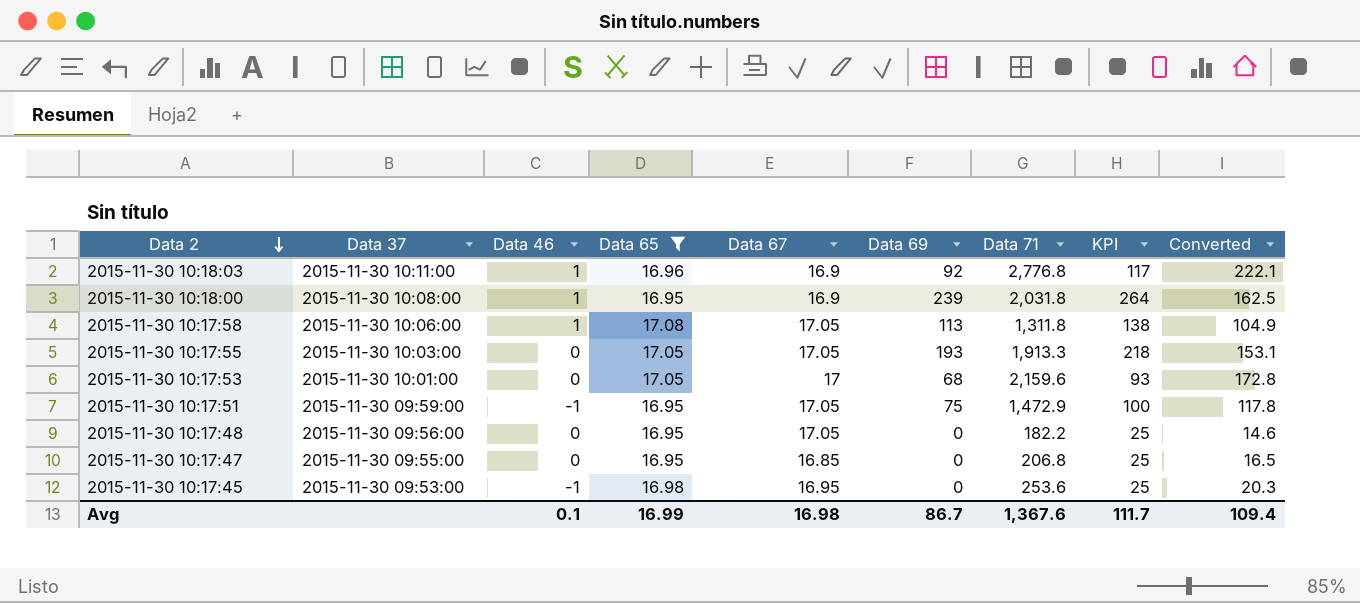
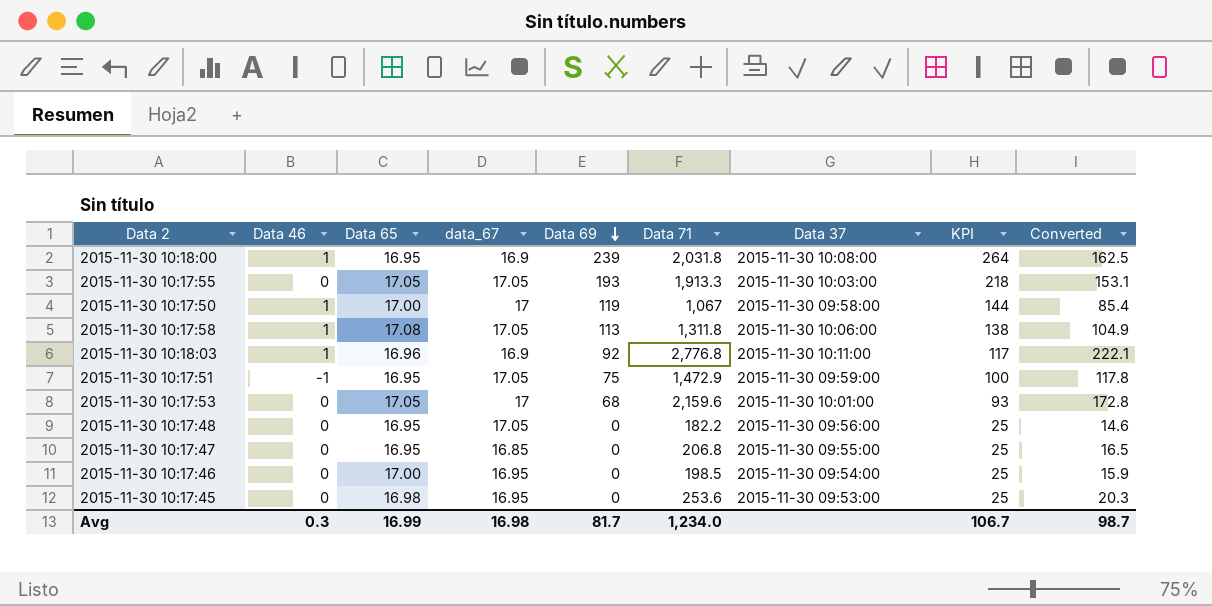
filter: Data 65 != 17.00 -> none
row order: Data 2 descending -> Data 69 descending
column name: Data 67 -> data_67
column Data 37 | position: 2 -> 7
2015-11-30 10:17:45 | Data 46: -1 -> 0
Avg | Data 46: 0.1 -> 0.3
Avg | Data 69: 86.7 -> 81.7
Avg | Data 71: 1,367.6 -> 1,234.0
Avg | KPI: 111.7 -> 106.7
Avg | Converted: 109.4 -> 98.7

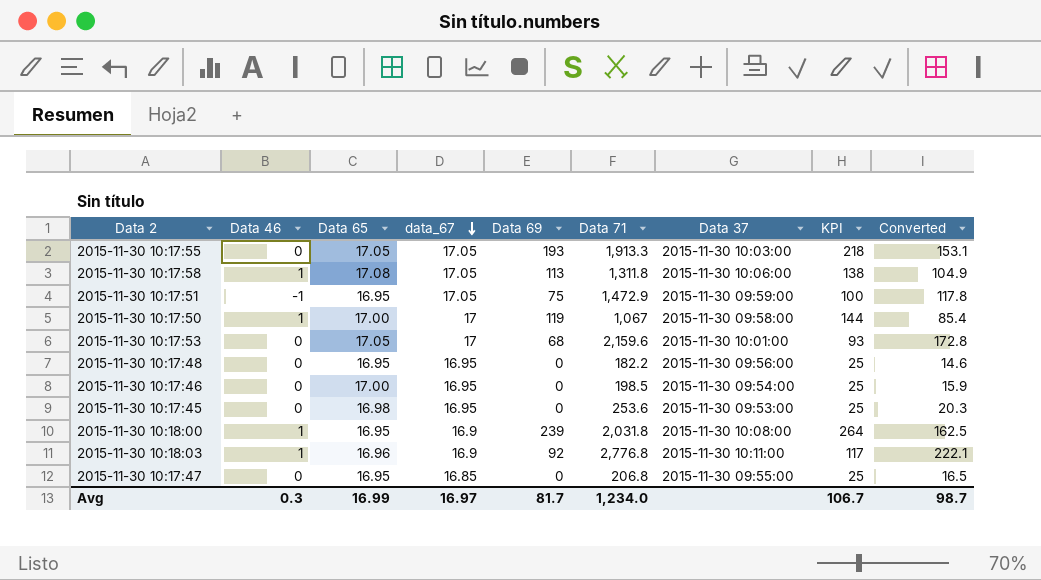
row order: Data 69 descending -> data_67 descending
2015-11-30 10:17:48 | data_67: 17.05 -> 16.95
Avg | data_67: 16.98 -> 16.97

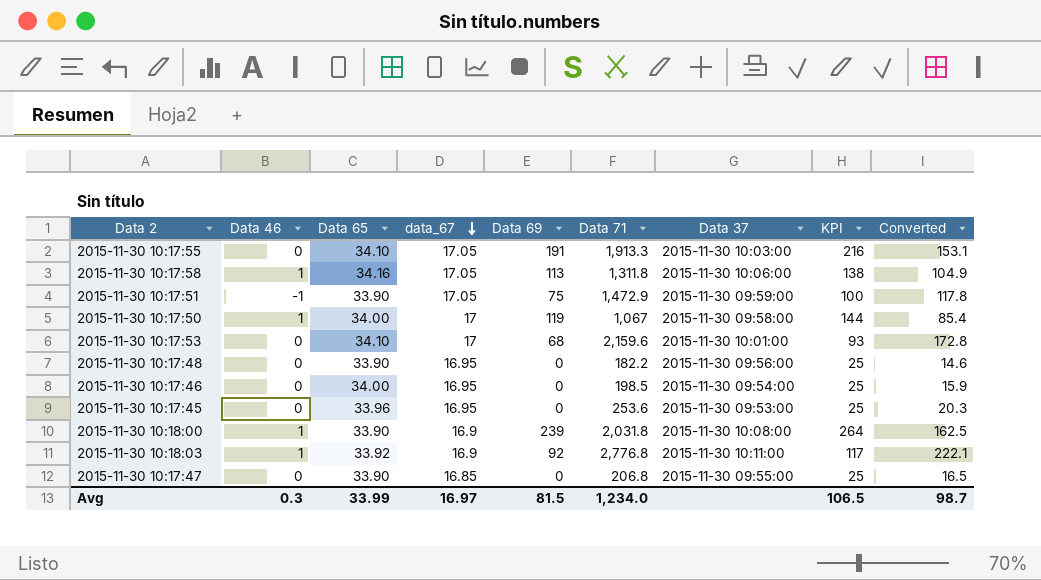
2015-11-30 10:17:55 | Data 65: 17.05 -> 34.10
2015-11-30 10:17:55 | Data 69: 193 -> 191
2015-11-30 10:17:55 | KPI: 218 -> 216
2015-11-30 10:17:58 | Data 65: 17.08 -> 34.16
2015-11-30 10:17:51 | Data 65: 16.95 -> 33.90
2015-11-30 10:17:50 | Data 65: 17.00 -> 34.00
2015-11-30 10:17:53 | Data 65: 17.05 -> 34.10
2015-11-30 10:17:48 | Data 65: 16.95 -> 33.90
2015-11-30 10:17:46 | Data 65: 17.00 -> 34.00
2015-11-30 10:17:45 | Data 65: 16.98 -> 33.96
2015-11-30 10:18:00 | Data 65: 16.95 -> 33.90
2015-11-30 10:18:03 | Data 65: 16.96 -> 33.92
2015-11-30 10:17:47 | Data 65: 16.95 -> 33.90
Avg | Data 65: 16.99 -> 33.99
Avg | Data 69: 81.7 -> 81.5
Avg | KPI: 106.7 -> 106.5

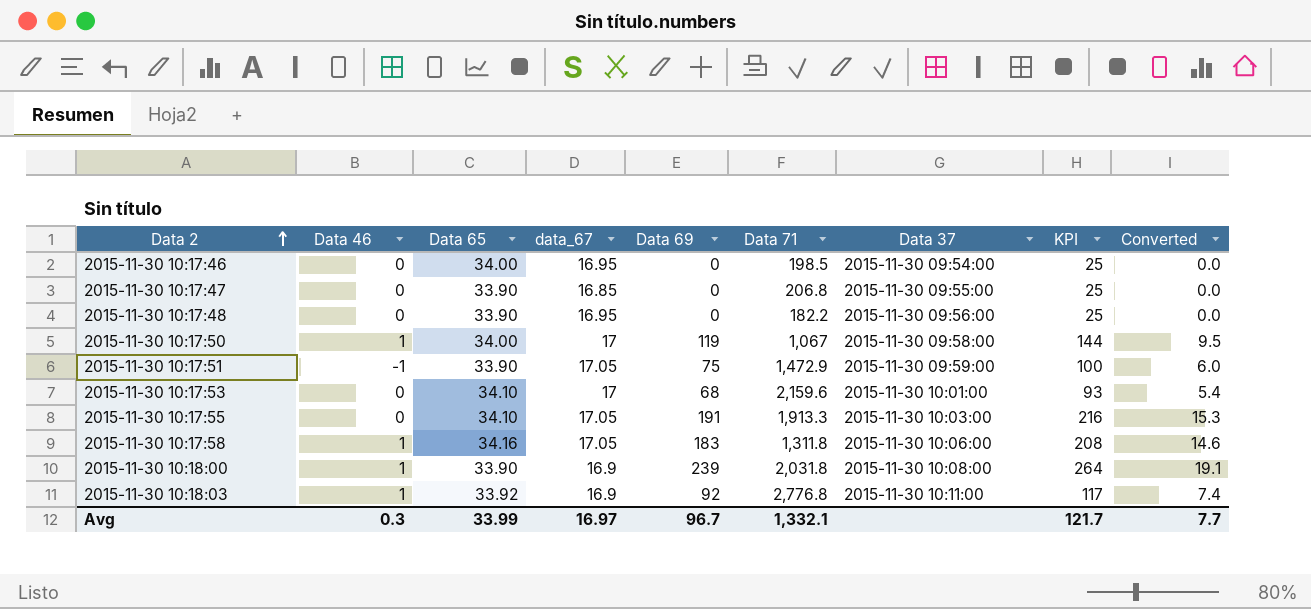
row order: data_67 descending -> Data 2 ascending
column Converted | formula: [Data 71] * 0.08 -> [Data 69] * 0.08
row 2015-11-30 10:17:45: 0 | 33.96 | 16.95 | 0 | 253.6 | 2015-11-30 09:53:00 | 25 | 20.3 -> none
2015-11-30 10:17:58 | Data 69: 113 -> 183
2015-11-30 10:17:58 | KPI: 138 -> 208
Avg | Data 69: 81.5 -> 96.7
Avg | Data 71: 1,234.0 -> 1,332.1
Avg | KPI: 106.5 -> 121.7
Avg | Converted: 98.7 -> 7.7

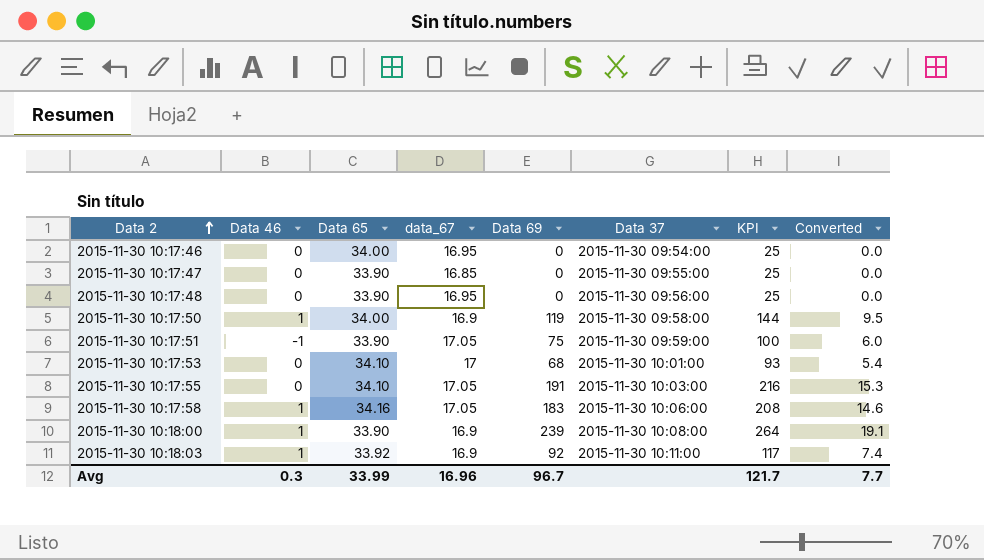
column Data 71 | position: 6 -> none
2015-11-30 10:17:50 | data_67: 17 -> 16.9
Avg | data_67: 16.97 -> 16.96

